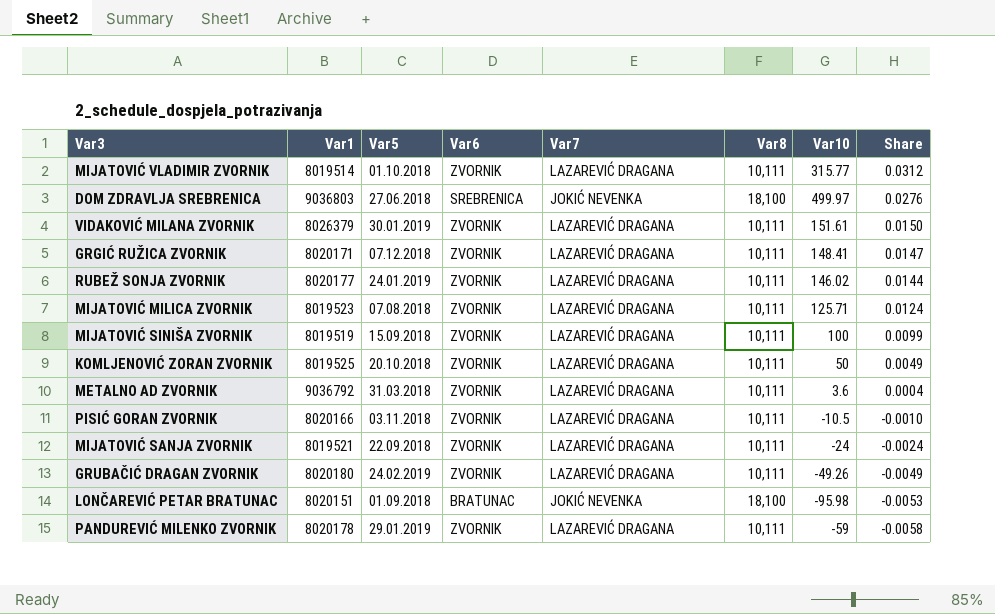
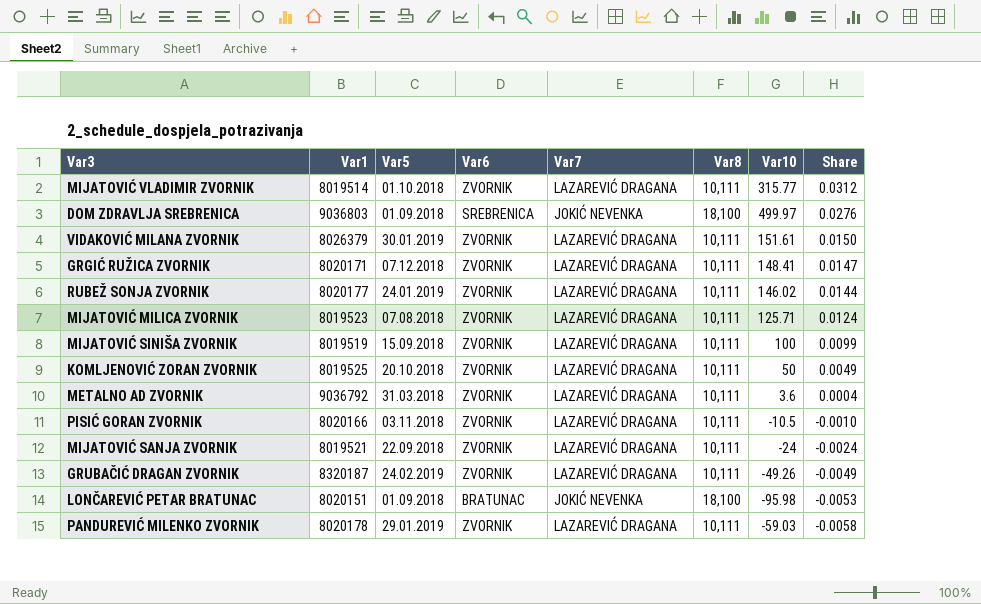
DOM ZDRAVLJA SREBRENICA | Var5: 27.06.2018 -> 01.09.2018
GRUBAČIĆ DRAGAN ZVORNIK | Var1: 8020180 -> 8320187
PANDUREVIĆ MILENKO ZVORNIK | Var10: -59 -> -59.03

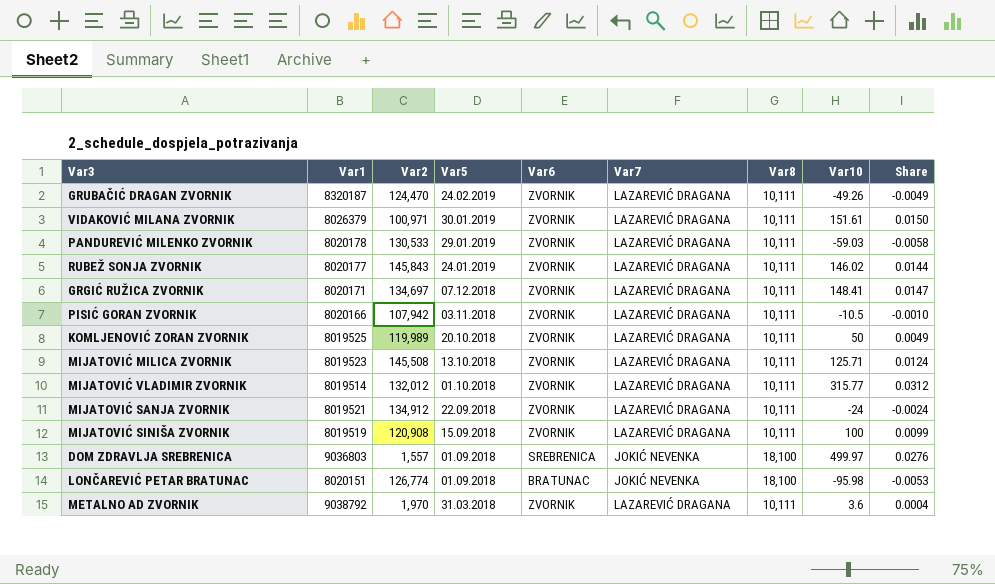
row order: Share descending -> Var5 descending
column Var2 | position: none -> 3
MIJATOVIĆ MILICA ZVORNIK | Var5: 07.08.2018 -> 13.10.2018
METALNO AD ZVORNIK | Var1: 9036792 -> 9038792

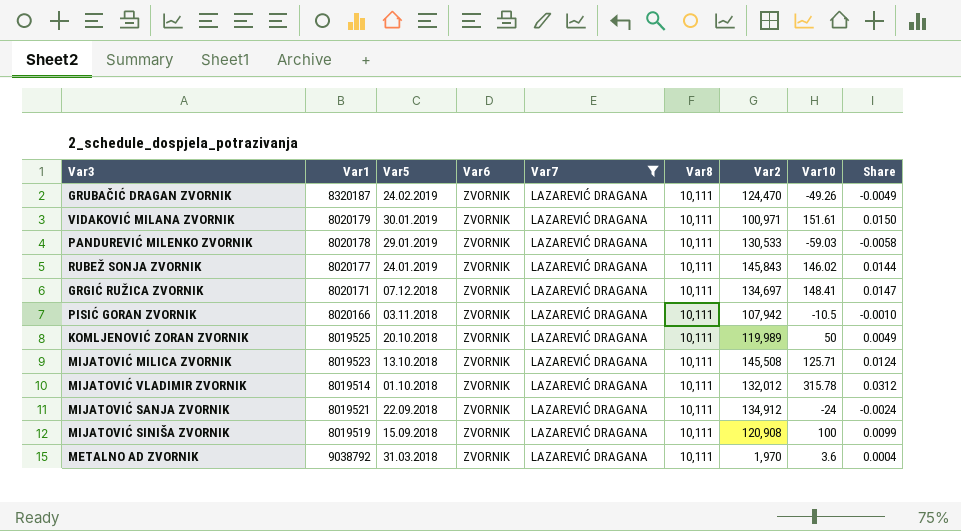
filter: none -> Var7 = LAZAREVIĆ DRAGANA
column Var2 | position: 3 -> 7
VIDAKOVIĆ MILANA ZVORNIK | Var1: 8026379 -> 8020179
MIJATOVIĆ VLADIMIR ZVORNIK | Var10: 315.77 -> 315.78

